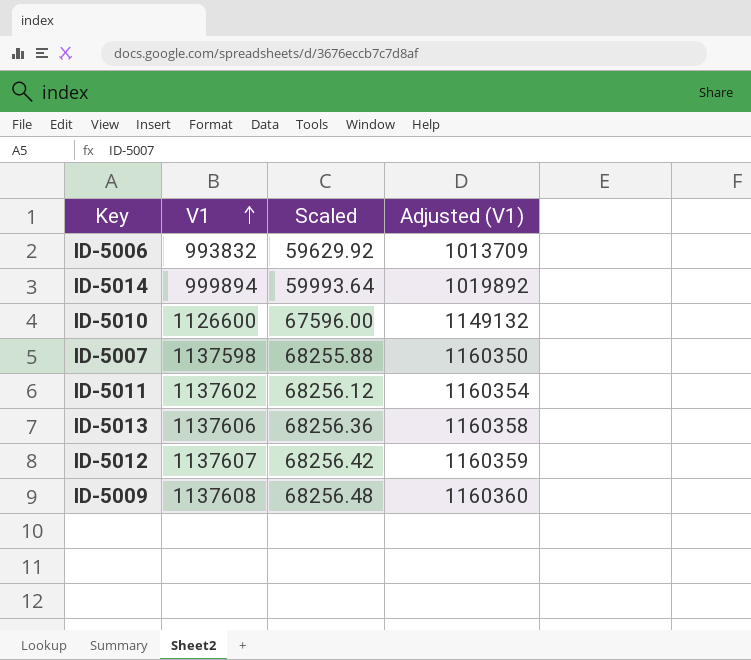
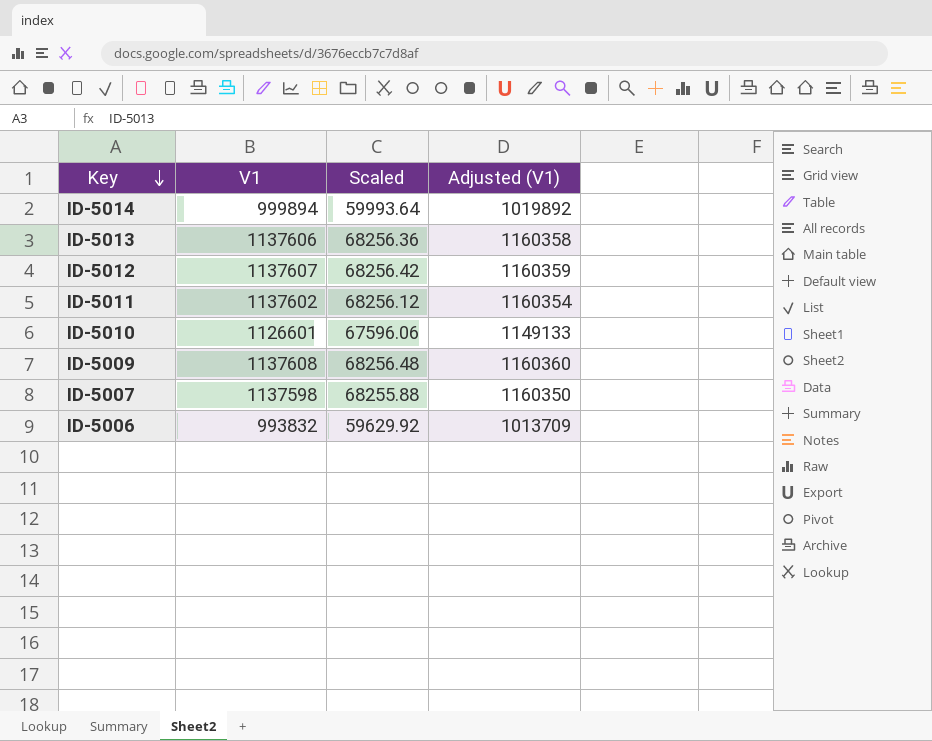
row order: V1 ascending -> Key descending
ID-5010 | V1: 1126600 -> 1126601
ID-5010 | Scaled: 67596.00 -> 67596.06
ID-5010 | Adjusted (V1): 1149132 -> 1149133

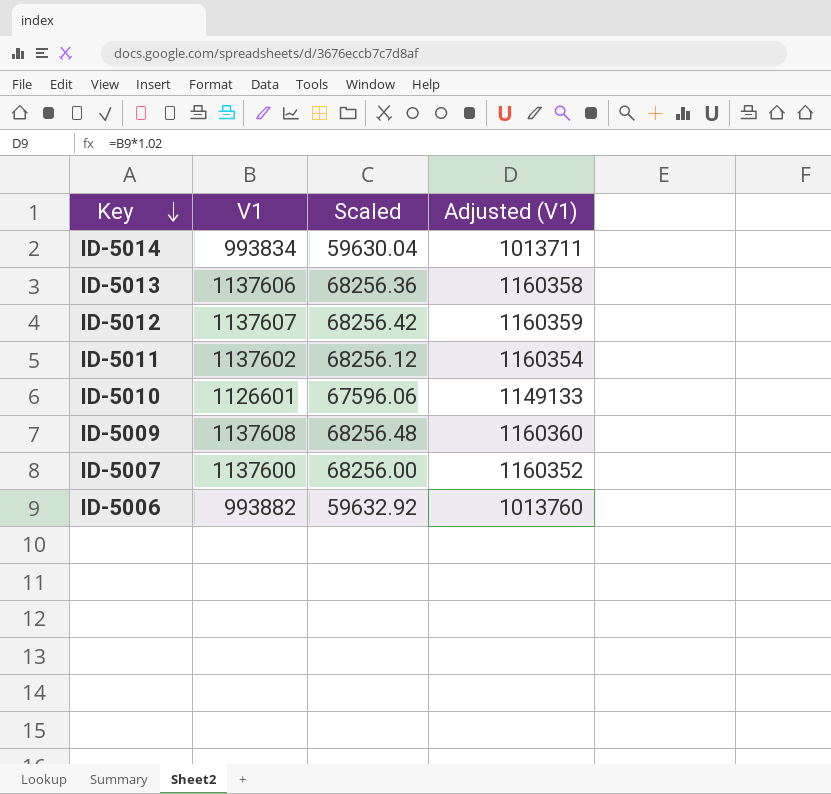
ID-5014 | V1: 999894 -> 993834
ID-5014 | Scaled: 59993.64 -> 59630.04
ID-5014 | Adjusted (V1): 1019892 -> 1013711
ID-5007 | V1: 1137598 -> 1137600
ID-5007 | Scaled: 68255.88 -> 68256.00
ID-5007 | Adjusted (V1): 1160350 -> 1160352
ID-5006 | V1: 993832 -> 993882
ID-5006 | Scaled: 59629.92 -> 59632.92
ID-5006 | Adjusted (V1): 1013709 -> 1013760

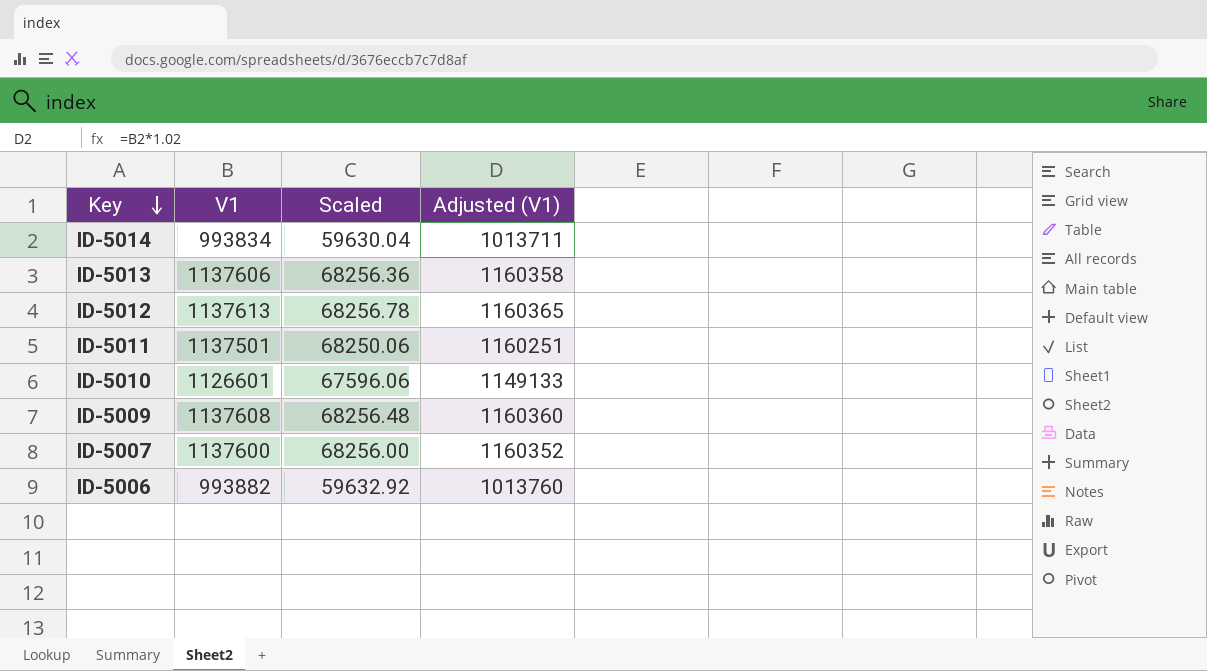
ID-5012 | V1: 1137607 -> 1137613
ID-5012 | Scaled: 68256.42 -> 68256.78
ID-5012 | Adjusted (V1): 1160359 -> 1160365
ID-5011 | V1: 1137602 -> 1137501
ID-5011 | Scaled: 68256.12 -> 68250.06
ID-5011 | Adjusted (V1): 1160354 -> 1160251

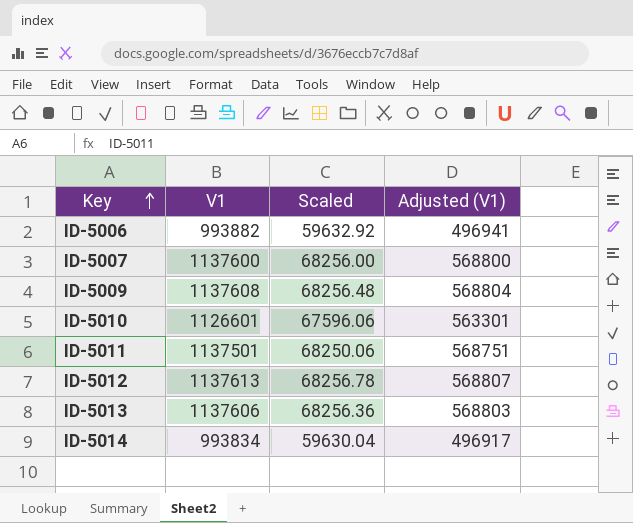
row order: Key descending -> Key ascending
column Adjusted (V1) | formula: [V1] * 1.02 -> [V1] * 0.5

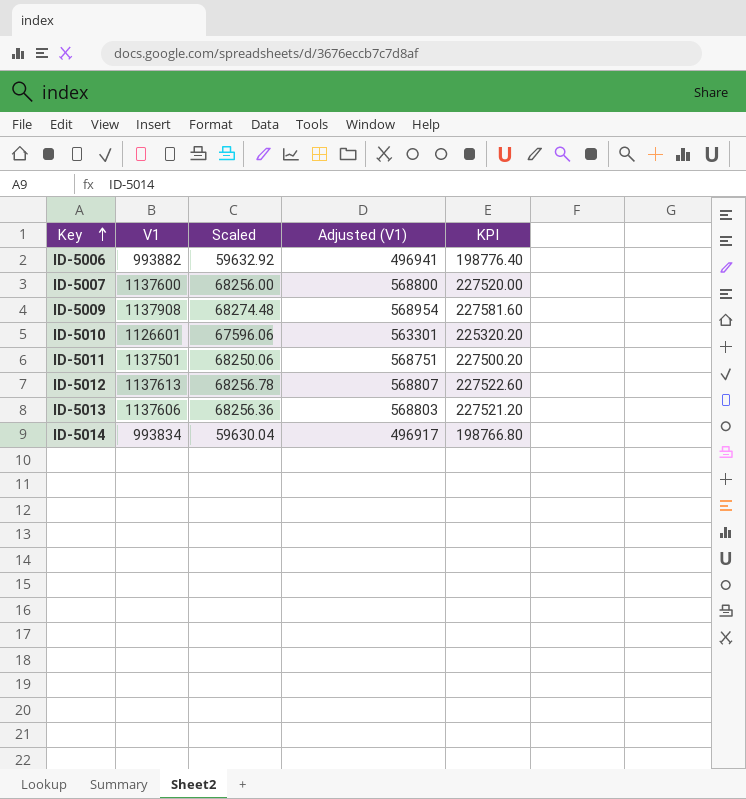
column KPI | formula: none -> [V1] * 0.2
ID-5009 | V1: 1137608 -> 1137908
ID-5009 | Scaled: 68256.48 -> 68274.48
ID-5009 | Adjusted (V1): 568804 -> 568954

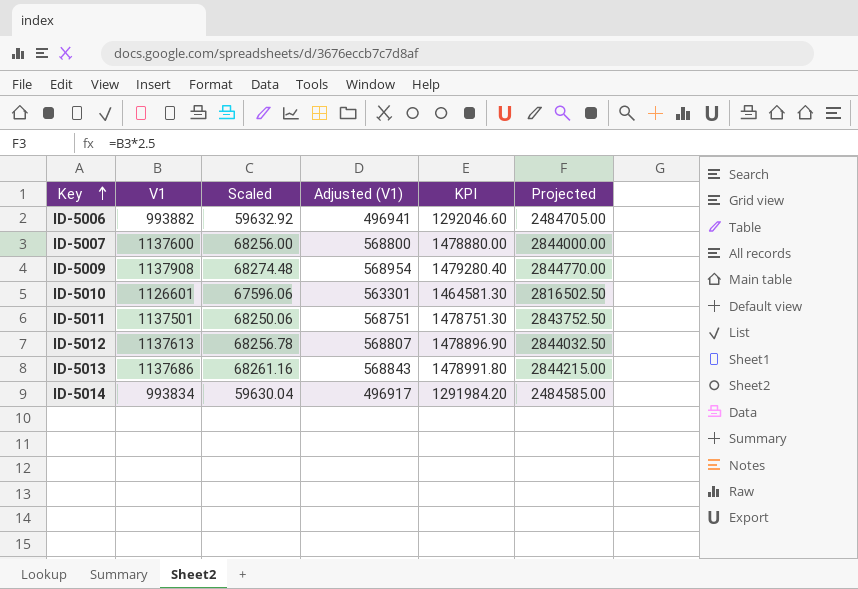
column KPI | formula: [V1] * 0.2 -> [V1] * 1.3
column Projected | formula: none -> [V1] * 2.5
ID-5013 | V1: 1137606 -> 1137686
ID-5013 | Scaled: 68256.36 -> 68261.16
ID-5013 | Adjusted (V1): 568803 -> 568843

